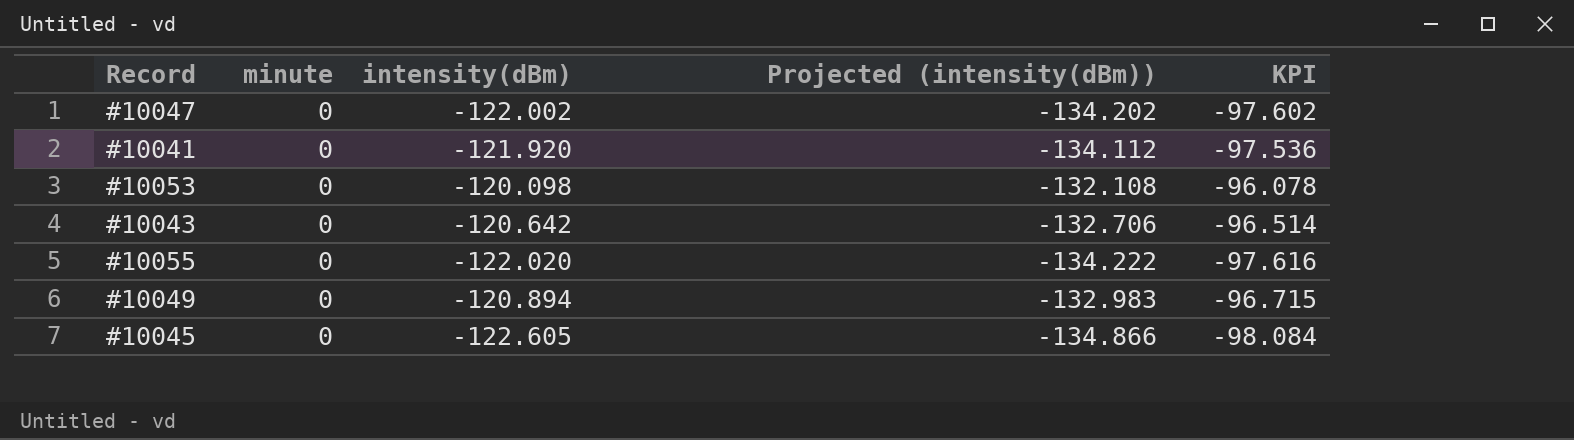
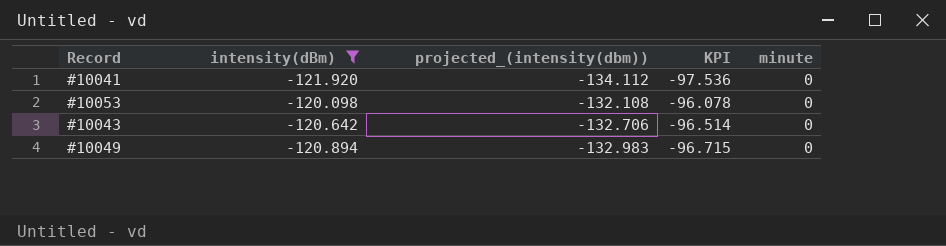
filter: none -> intensity(dBm) >= -121.920
column name: Projected (intensity(dBm)) -> projected_(intensity(dbm))
column minute | position: 2 -> 5

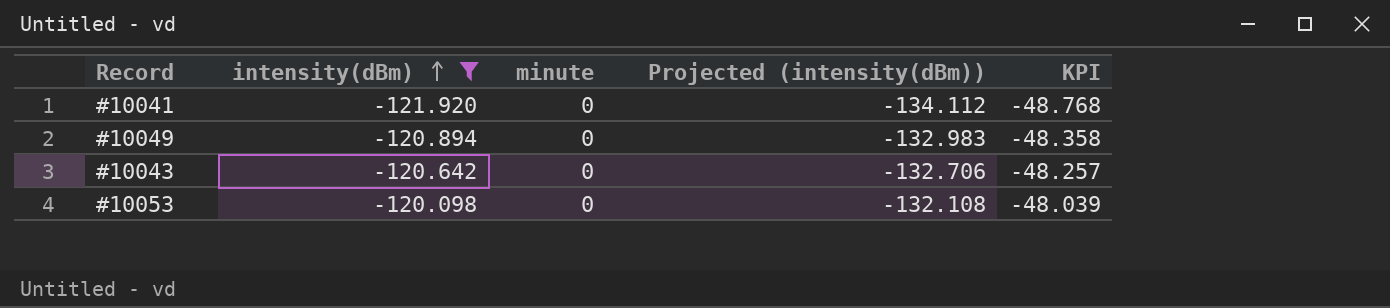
row order: none -> intensity(dBm) ascending
column minute | position: 5 -> 3
column name: projected_(intensity(dbm)) -> Projected (intensity(dBm))
column KPI | formula: [intensity(dBm)] * 0.8 -> [intensity(dBm)] * 0.4

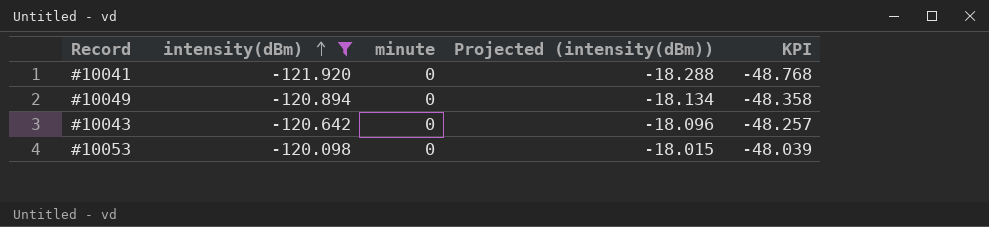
column Projected (intensity(dBm)) | formula: [intensity(dBm)] * 1.1 -> [intensity(dBm)] * 0.15

